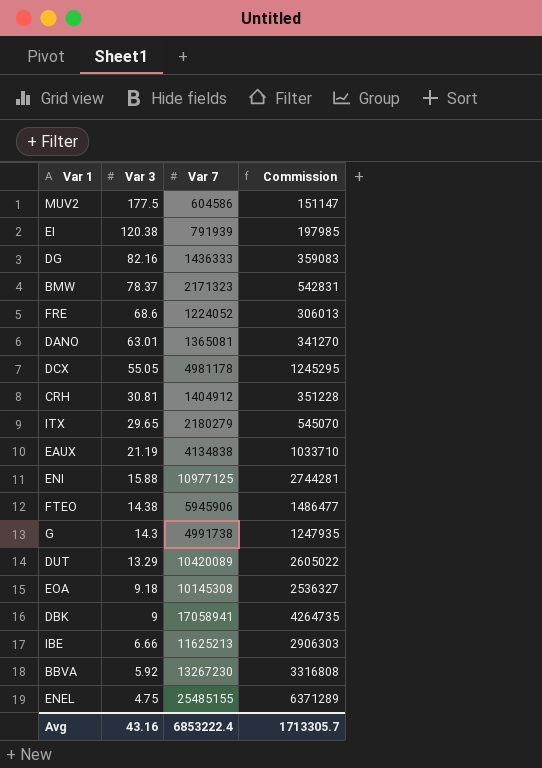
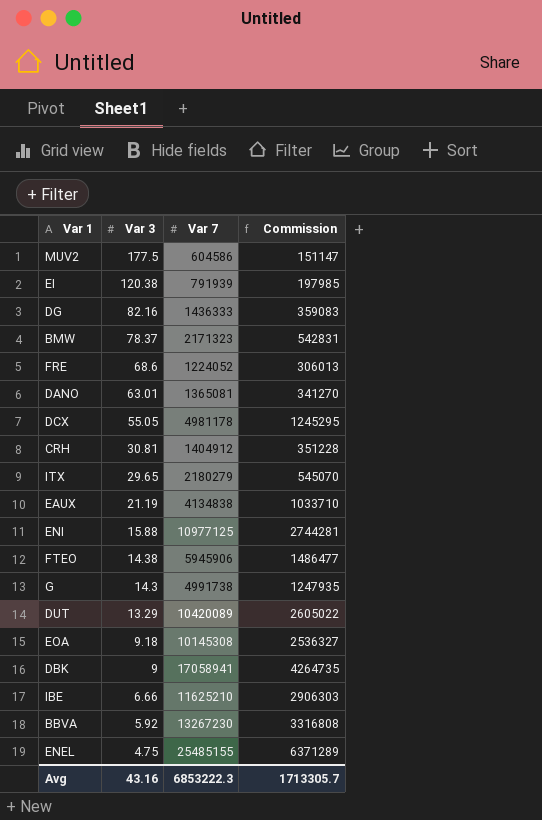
IBE | Var 7: 11625213 -> 11625210
Avg | Var 7: 6853222.4 -> 6853222.3

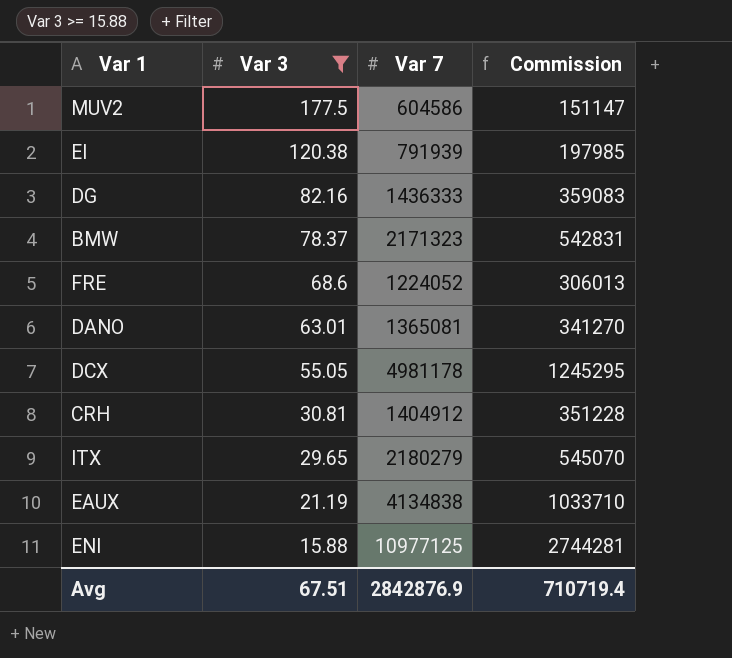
filter: none -> Var 3 >= 15.88
Avg | Var 3: 43.16 -> 67.51
Avg | Var 7: 6853222.3 -> 2842876.9
Avg | Commission: 1713305.7 -> 710719.4

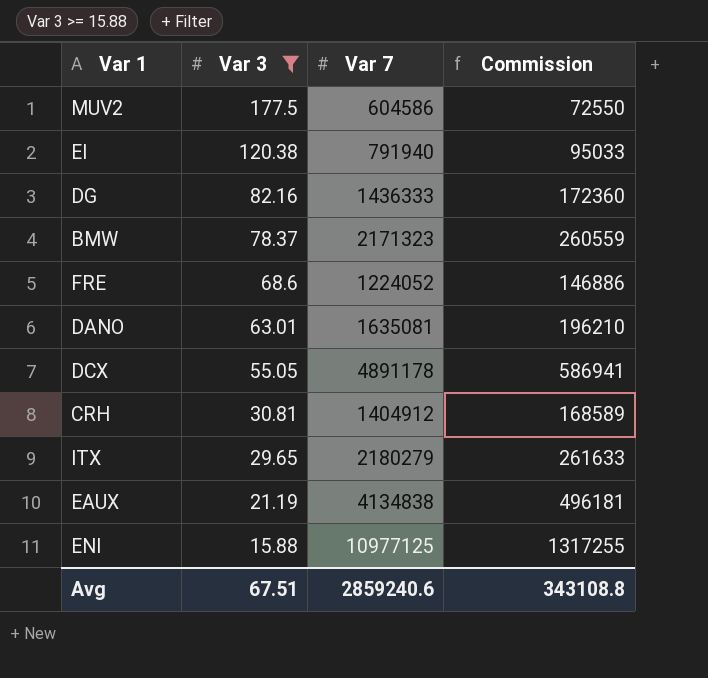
column Commission | formula: [Var 7] * 0.25 -> [Var 7] * 0.12
EI | Var 7: 791939 -> 791940
DANO | Var 7: 1365081 -> 1635081
DCX | Var 7: 4981178 -> 4891178
Avg | Var 7: 2842876.9 -> 2859240.6
Avg | Commission: 710719.4 -> 343108.8

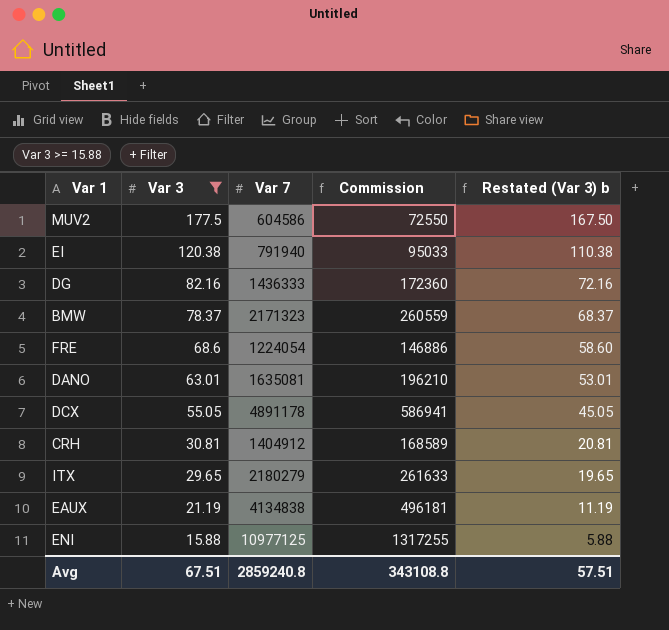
column Restated (Var 3) b | formula: none -> [Var 3] - 10
FRE | Var 7: 1224052 -> 1224054
Avg | Var 7: 2859240.6 -> 2859240.8

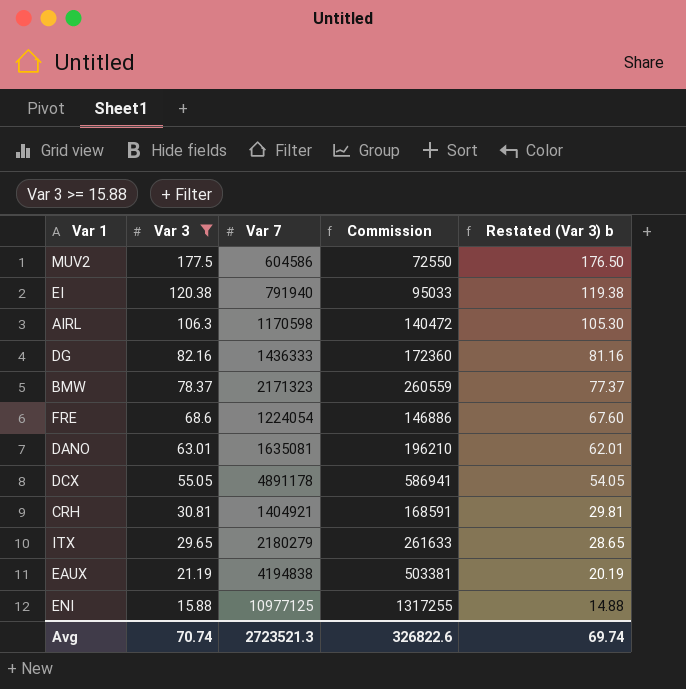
column Restated (Var 3) b | formula: [Var 3] - 10 -> [Var 3] - 1
row AIRL: none -> 106.3 | 1170598 | 140472 | 105.30
CRH | Var 7: 1404912 -> 1404921
CRH | Commission: 168589 -> 168591
EAUX | Var 7: 4134838 -> 4194838
EAUX | Commission: 496181 -> 503381
Avg | Var 3: 67.51 -> 70.74
Avg | Var 7: 2859240.8 -> 2723521.3
Avg | Commission: 343108.8 -> 326822.6
Avg | Restated (Var 3) b: 57.51 -> 69.74

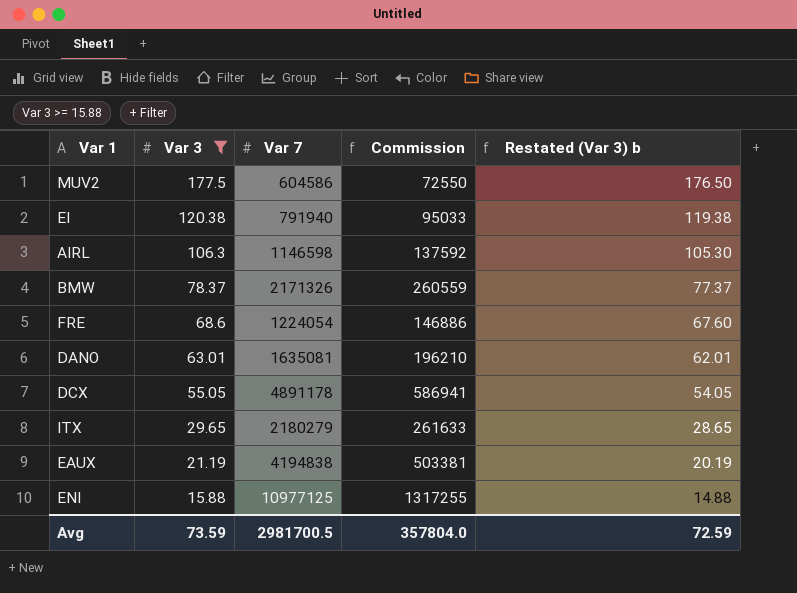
row DG: 82.16 | 1436333 | 172360 | 81.16 -> none
row CRH: 30.81 | 1404921 | 168591 | 29.81 -> none
AIRL | Var 7: 1170598 -> 1146598
AIRL | Commission: 140472 -> 137592
BMW | Var 7: 2171323 -> 2171326
Avg | Var 3: 70.74 -> 73.59
Avg | Var 7: 2723521.3 -> 2981700.5
Avg | Commission: 326822.6 -> 357804.0
Avg | Restated (Var 3) b: 69.74 -> 72.59

